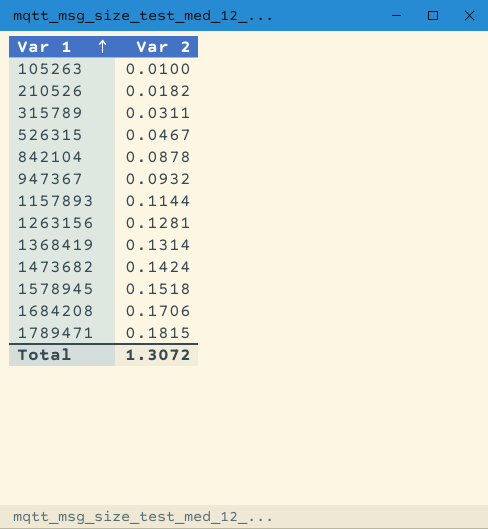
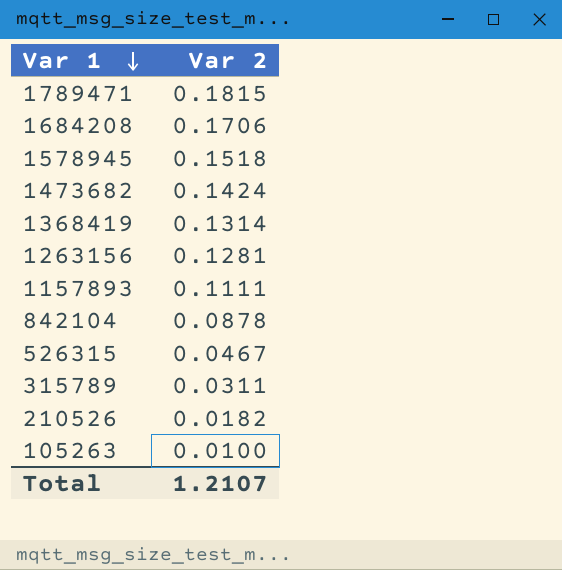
row order: Var 1 ascending -> Var 1 descending
row 947367: 0.0932 -> none
1157893 | Var 2: 0.1144 -> 0.1111
Total | Var 2: 1.3072 -> 1.2107

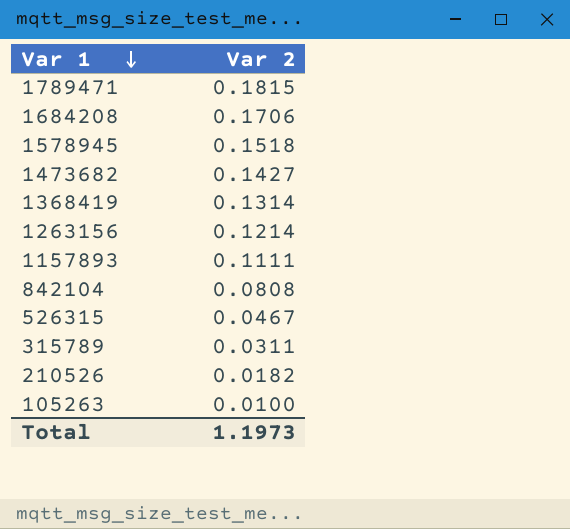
1473682 | Var 2: 0.1424 -> 0.1427
1263156 | Var 2: 0.1281 -> 0.1214
842104 | Var 2: 0.0878 -> 0.0808
Total | Var 2: 1.2107 -> 1.1973

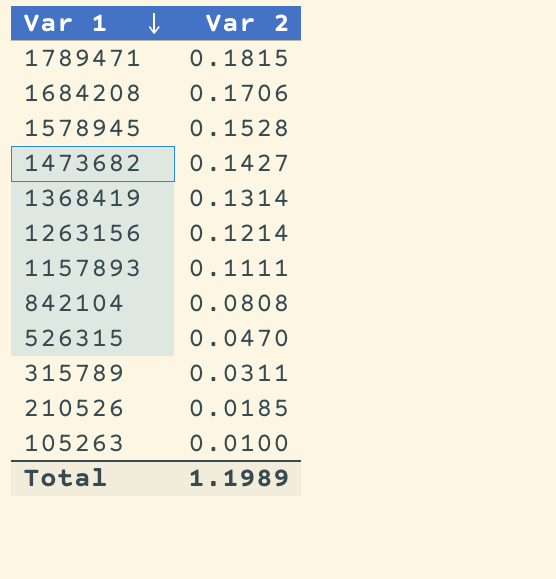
1578945 | Var 2: 0.1518 -> 0.1528
526315 | Var 2: 0.0467 -> 0.0470
210526 | Var 2: 0.0182 -> 0.0185
Total | Var 2: 1.1973 -> 1.1989

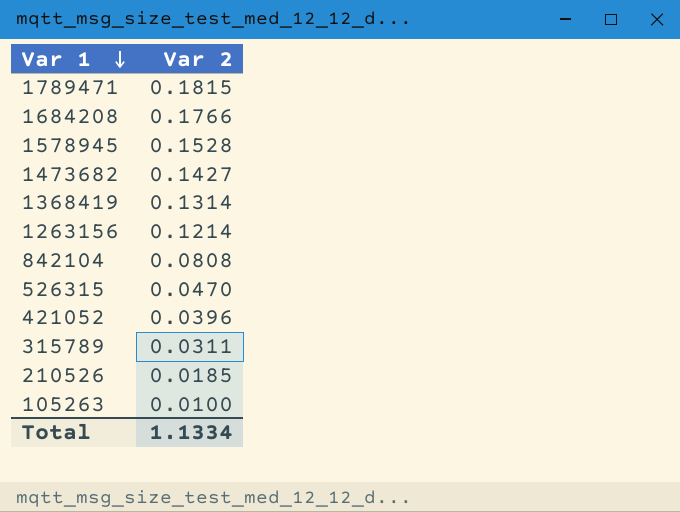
row 1157893: 0.1111 -> none
1684208 | Var 2: 0.1706 -> 0.1766
row 421052: none -> 0.0396
Total | Var 2: 1.1989 -> 1.1334

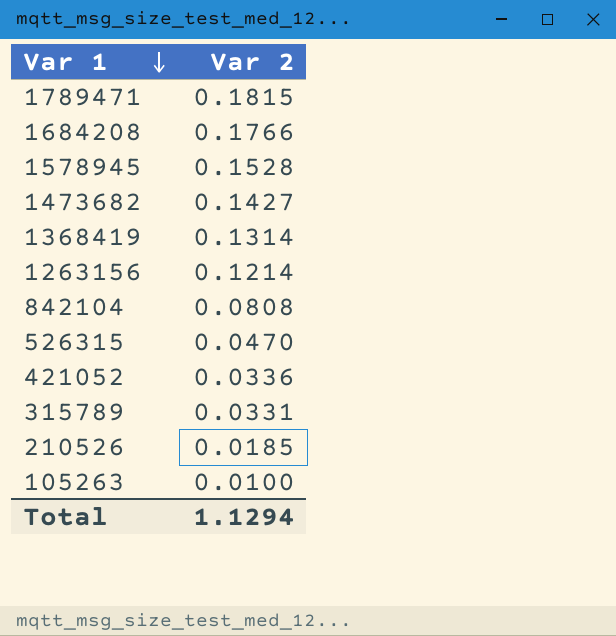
421052 | Var 2: 0.0396 -> 0.0336
315789 | Var 2: 0.0311 -> 0.0331
Total | Var 2: 1.1334 -> 1.1294

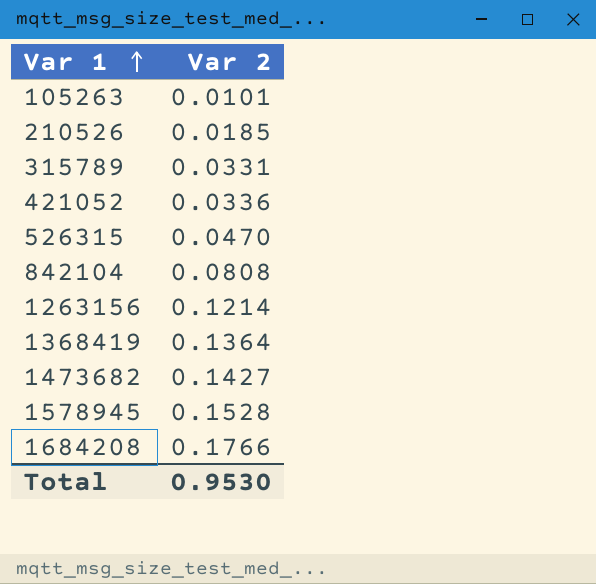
row order: Var 1 descending -> Var 1 ascending
row 1789471: 0.1815 -> none
105263 | Var 2: 0.0100 -> 0.0101
1368419 | Var 2: 0.1314 -> 0.1364
Total | Var 2: 1.1294 -> 0.9530

